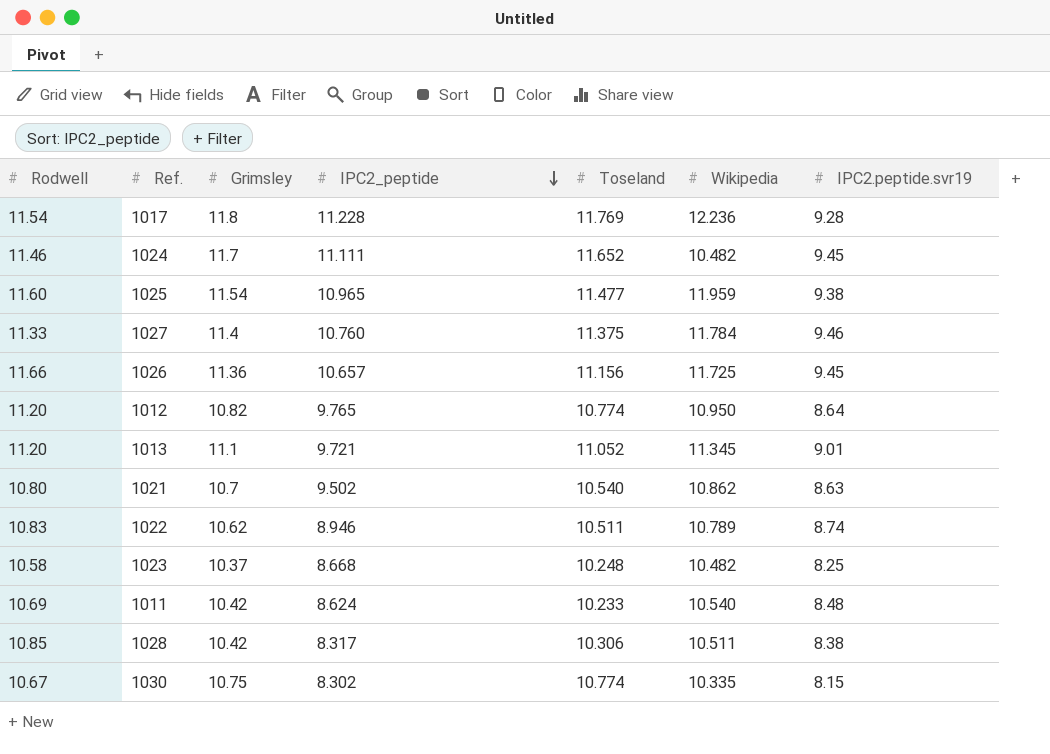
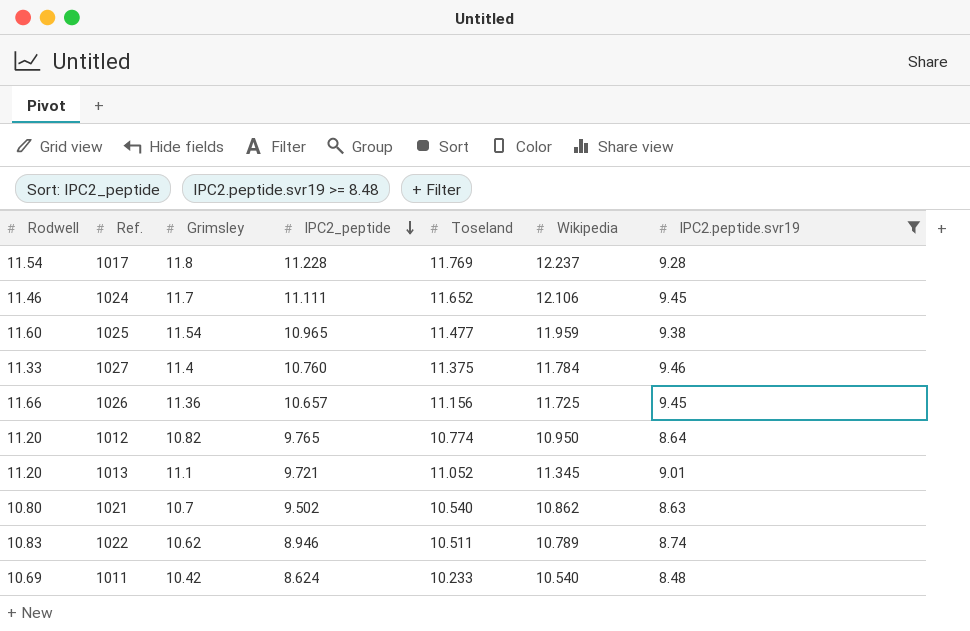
filter: none -> IPC2.peptide.svr19 >= 8.48
1017 | Wikipedia: 12.236 -> 12.237
1024 | Wikipedia: 10.482 -> 12.106

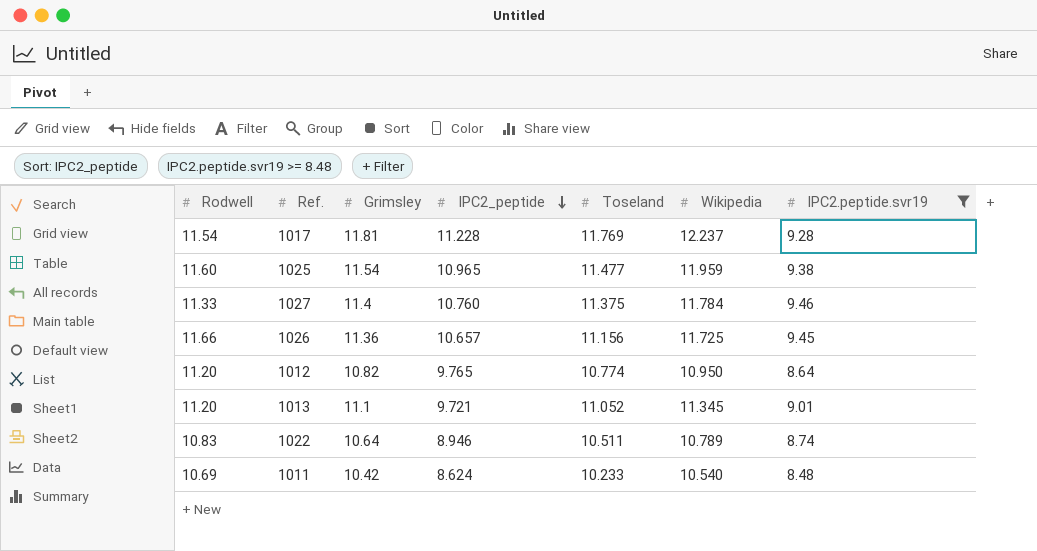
row 1024: 11.46 | 11.7 | 11.111 | 11.652 | 12.106 | 9.45 -> none
row 1021: 10.80 | 10.7 | 9.502 | 10.540 | 10.862 | 8.63 -> none
1017 | Grimsley: 11.8 -> 11.81
1022 | Grimsley: 10.62 -> 10.64

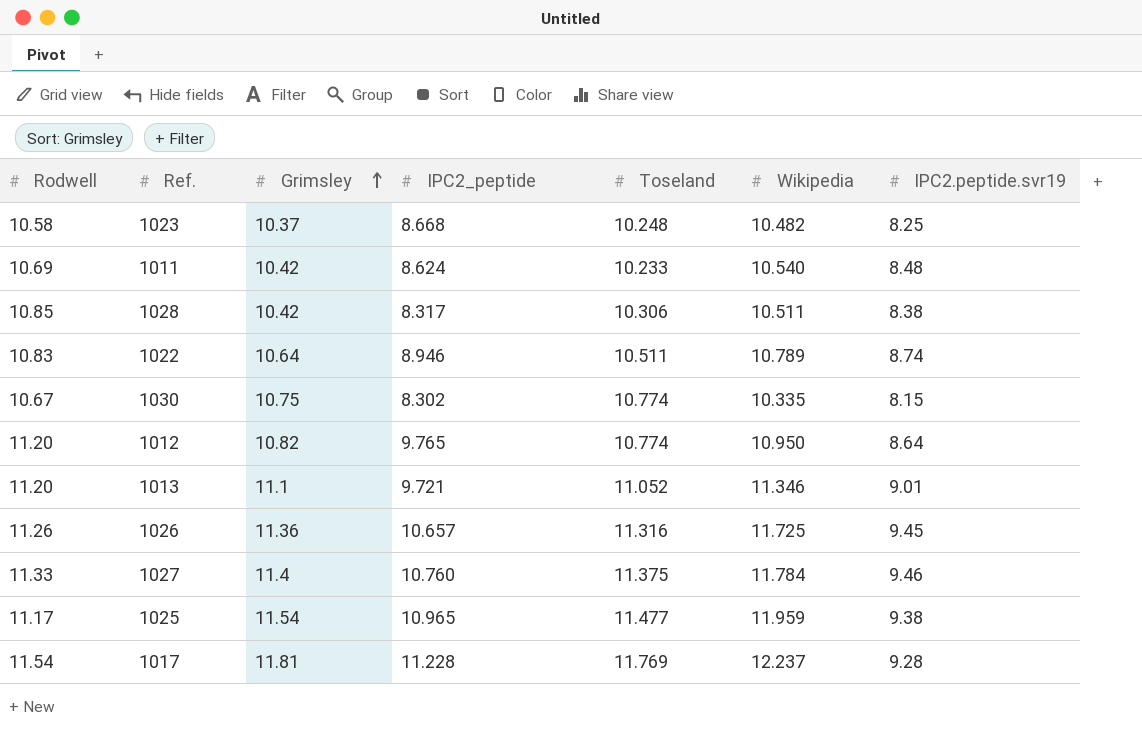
filter: IPC2.peptide.svr19 >= 8.48 -> none
row order: IPC2_peptide descending -> Grimsley ascending
1013 | Wikipedia: 11.345 -> 11.346
1026 | Rodwell: 11.66 -> 11.26
1026 | Toseland: 11.156 -> 11.316
1025 | Rodwell: 11.60 -> 11.17

